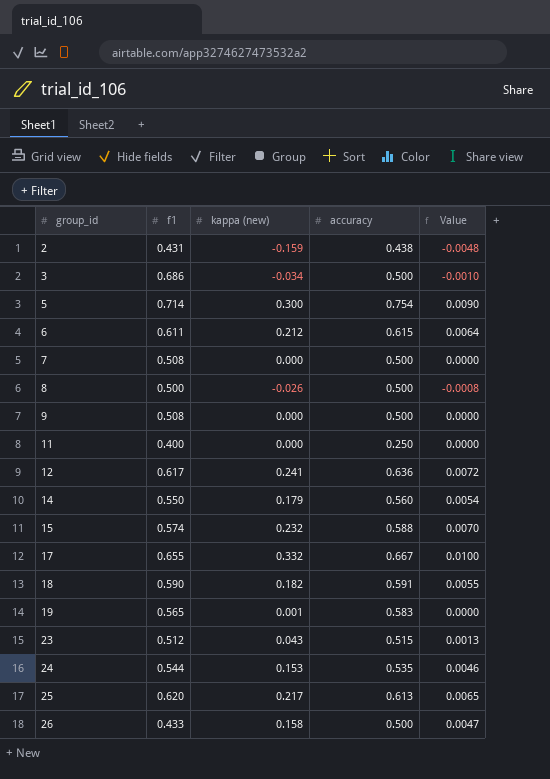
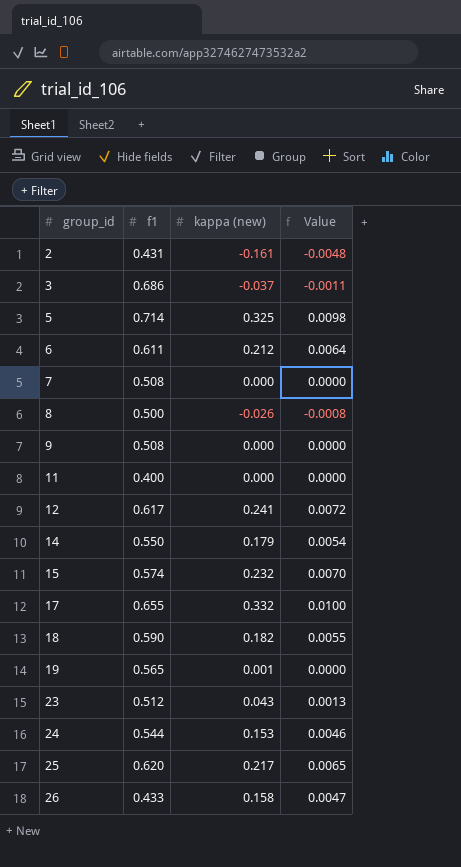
column accuracy | position: 4 -> none
2 | kappa (new): -0.159 -> -0.161
3 | kappa (new): -0.034 -> -0.037
3 | Value: -0.0010 -> -0.0011
5 | kappa (new): 0.300 -> 0.325
5 | Value: 0.0090 -> 0.0098

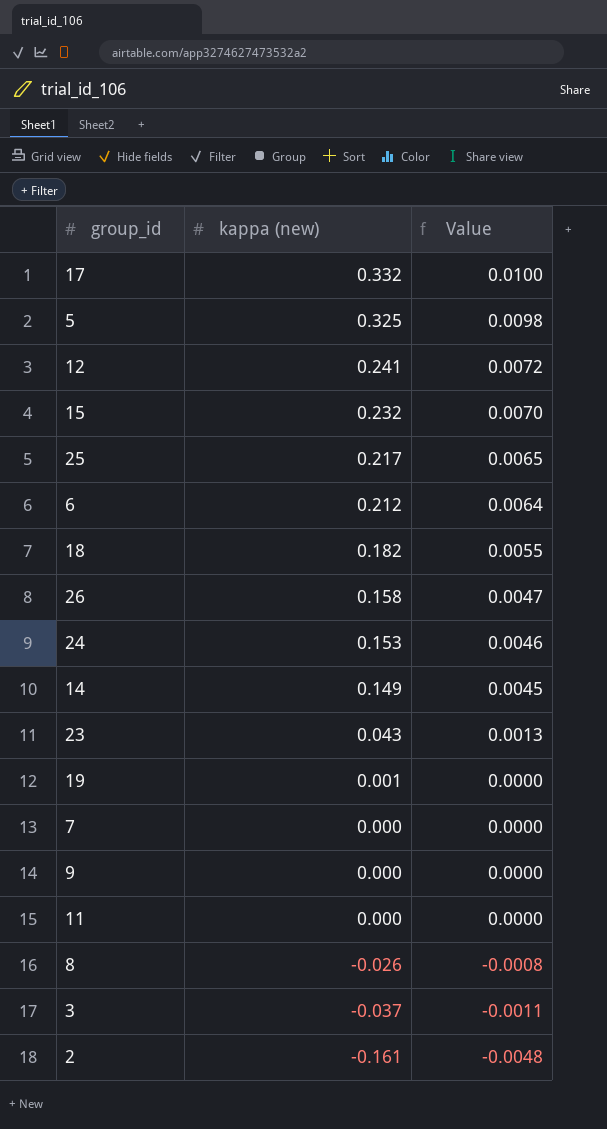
row order: group_id ascending -> kappa (new) descending
column f1 | position: 2 -> none
14 | kappa (new): 0.179 -> 0.149
14 | Value: 0.0054 -> 0.0045

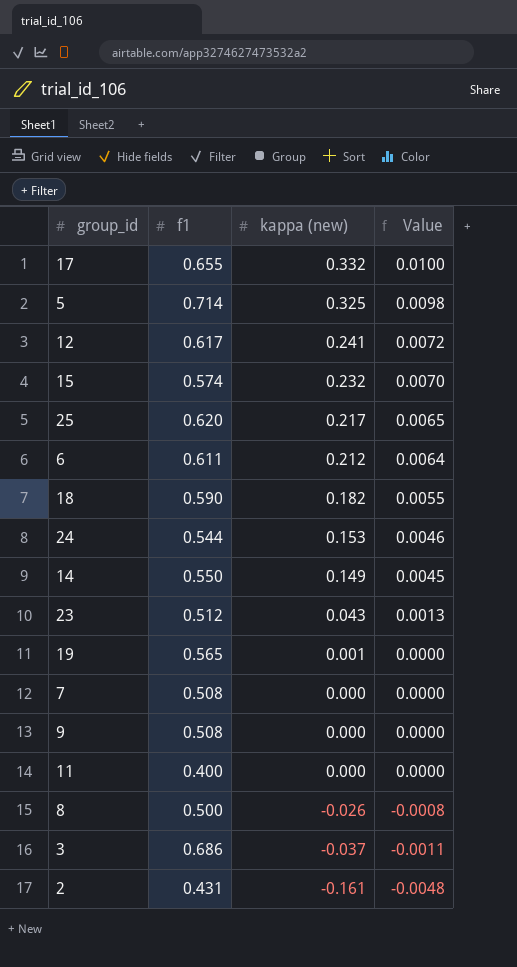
column f1 | position: none -> 2
row 26: 0.158 | 0.0047 -> none

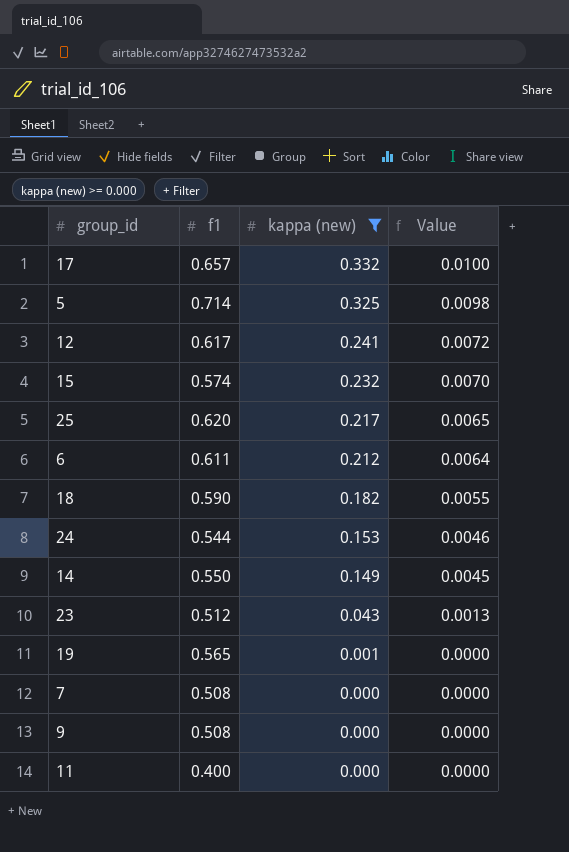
filter: none -> kappa (new) >= 0.000
17 | f1: 0.655 -> 0.657

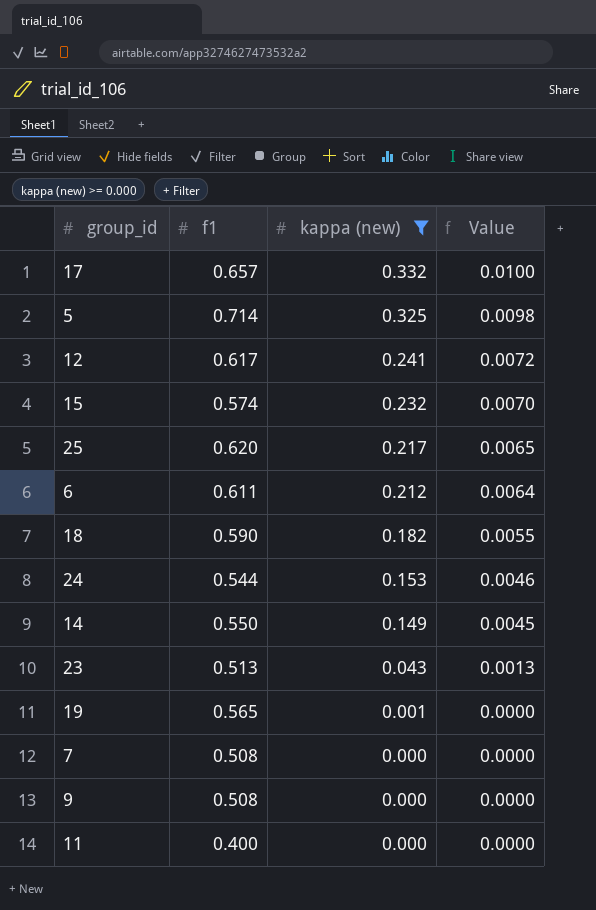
23 | f1: 0.512 -> 0.513

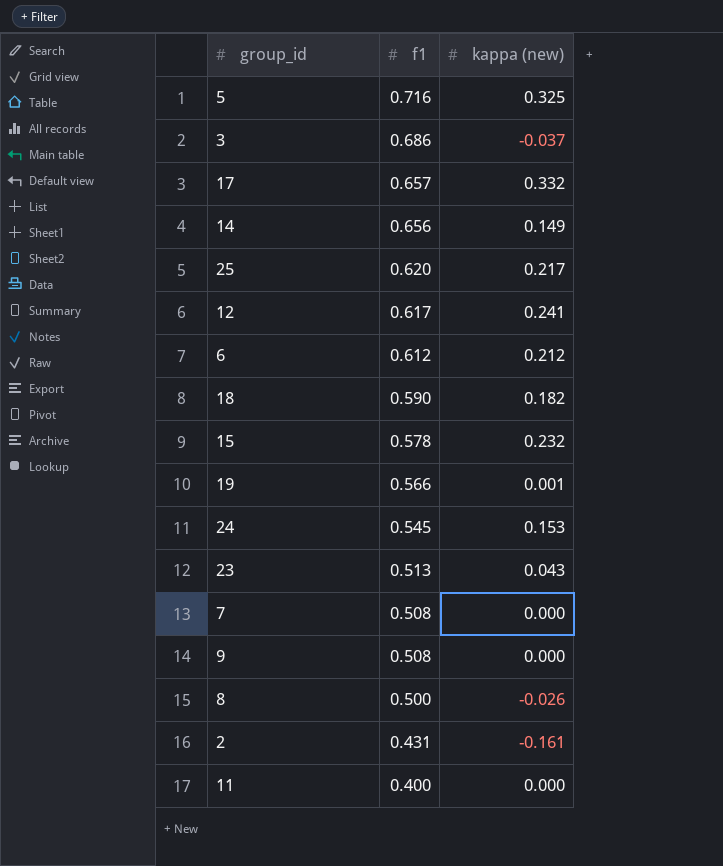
filter: kappa (new) >= 0.000 -> none
row order: kappa (new) descending -> f1 descending
column Value | formula: [kappa (new)] * 0.03 -> none
5 | f1: 0.714 -> 0.716
14 | f1: 0.550 -> 0.656
6 | f1: 0.611 -> 0.612
15 | f1: 0.574 -> 0.578
19 | f1: 0.565 -> 0.566
24 | f1: 0.544 -> 0.545

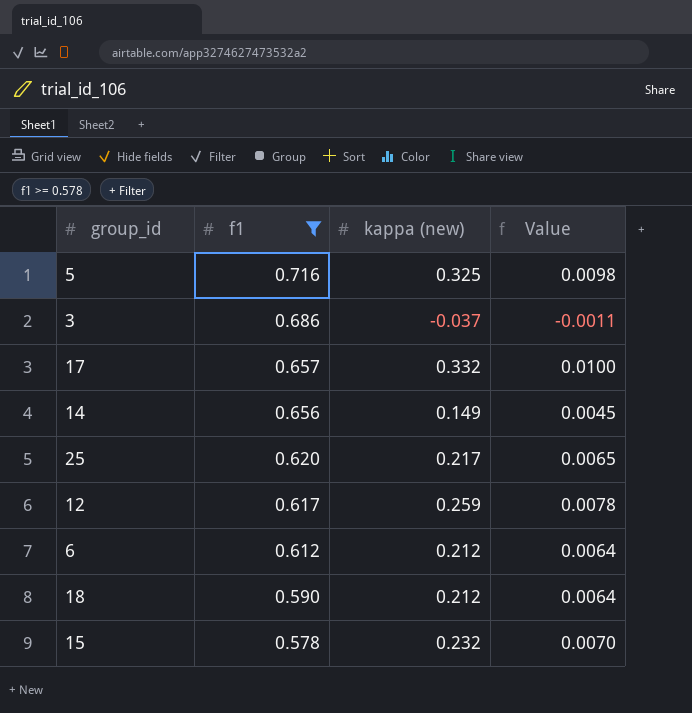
filter: none -> f1 >= 0.578
column Value | formula: none -> [kappa (new)] * 0.03
12 | kappa (new): 0.241 -> 0.259
18 | kappa (new): 0.182 -> 0.212

